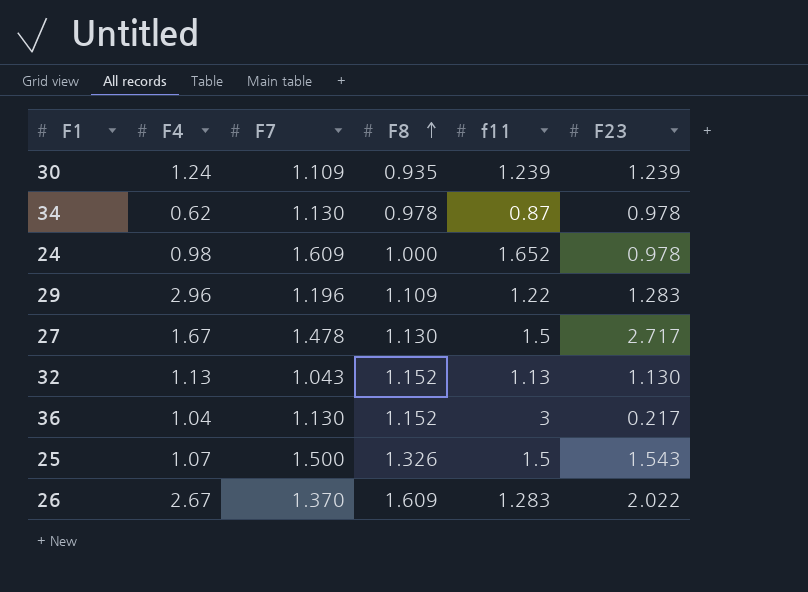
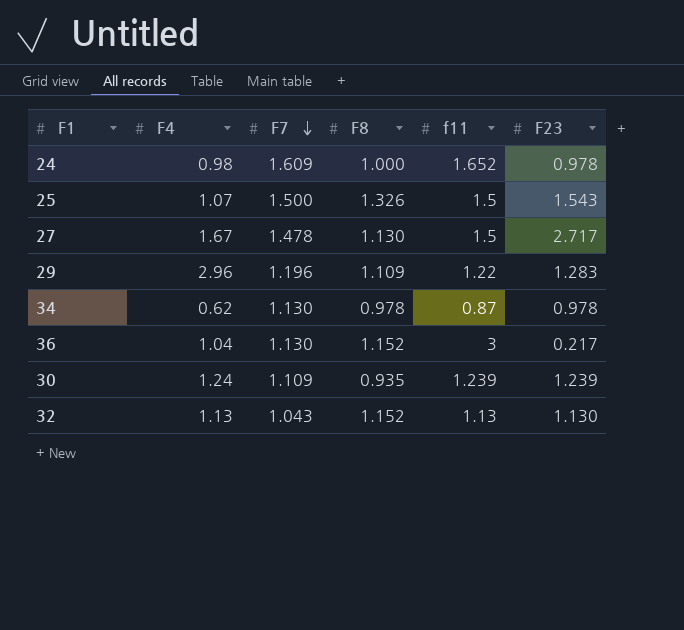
row order: F8 ascending -> F7 descending
row 26: 2.67 | 1.370 | 1.609 | 1.283 | 2.022 -> none

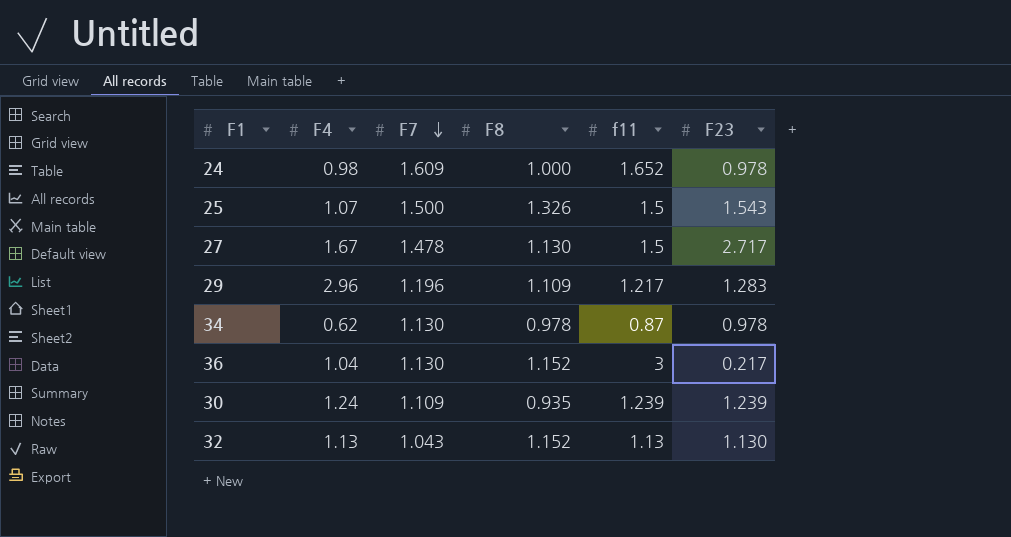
29 | f11: 1.22 -> 1.217

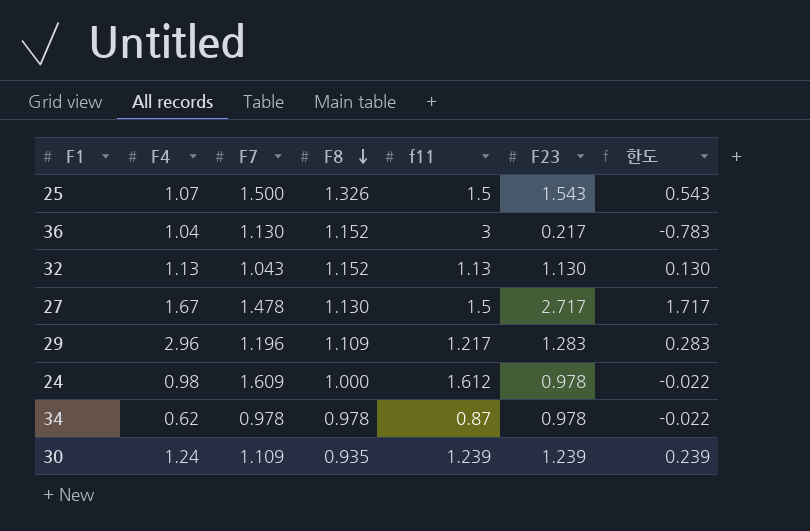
row order: F7 descending -> F8 descending
column 한도 | formula: none -> [F23] - 1
24 | f11: 1.652 -> 1.612
34 | F7: 1.130 -> 0.978

